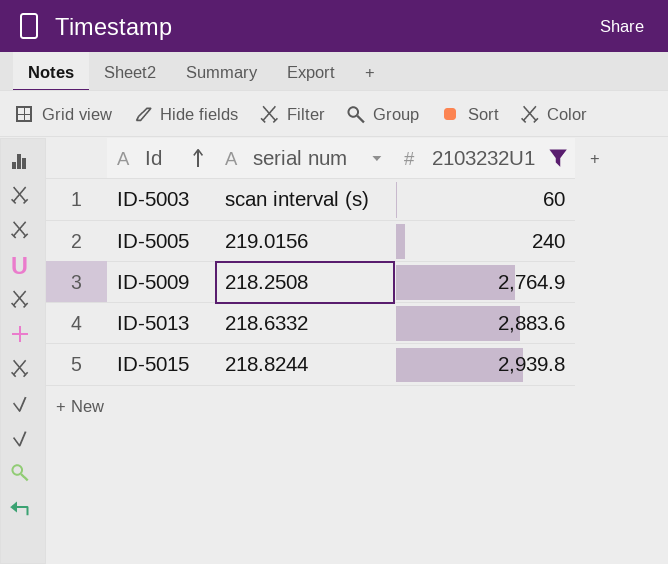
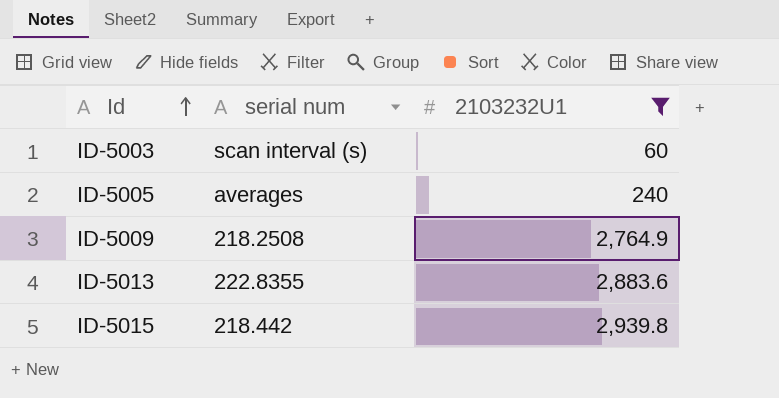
ID-5005 | serial num: 219.0156 -> averages
ID-5013 | serial num: 218.6332 -> 222.8355
ID-5015 | serial num: 218.8244 -> 218.442

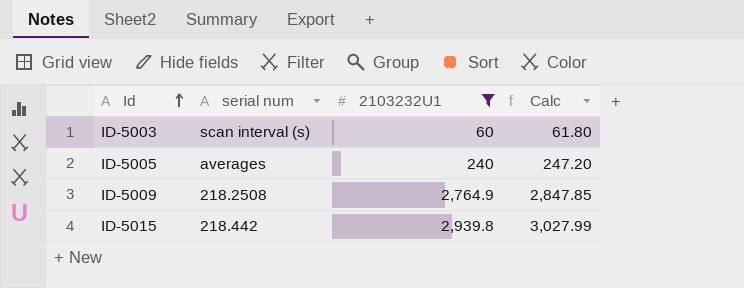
column Calc | formula: none -> [2103232U1] * 1.03
row ID-5013: 222.8355 | 2,883.6 -> none

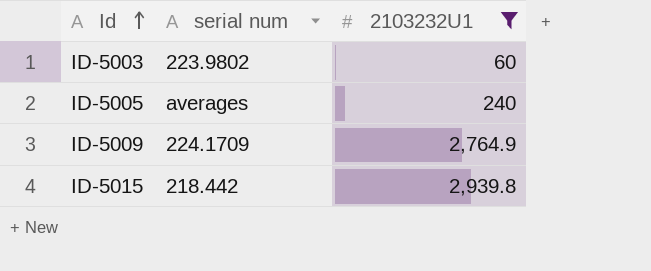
column Calc | formula: [2103232U1] * 1.03 -> none
ID-5003 | serial num: scan interval (s) -> 223.9802
ID-5009 | serial num: 218.2508 -> 224.1709

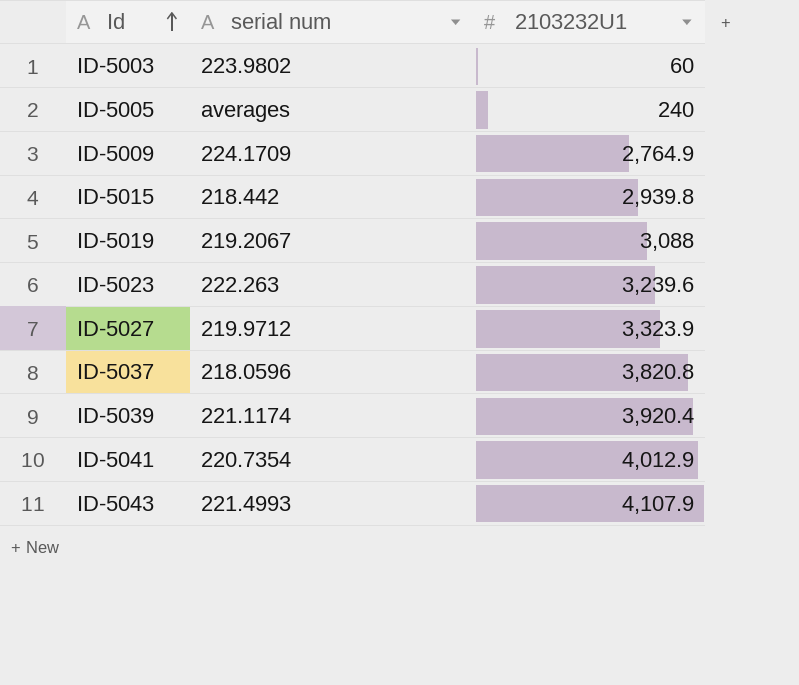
filter: 2103232U1 <= 2,939.8 -> none

